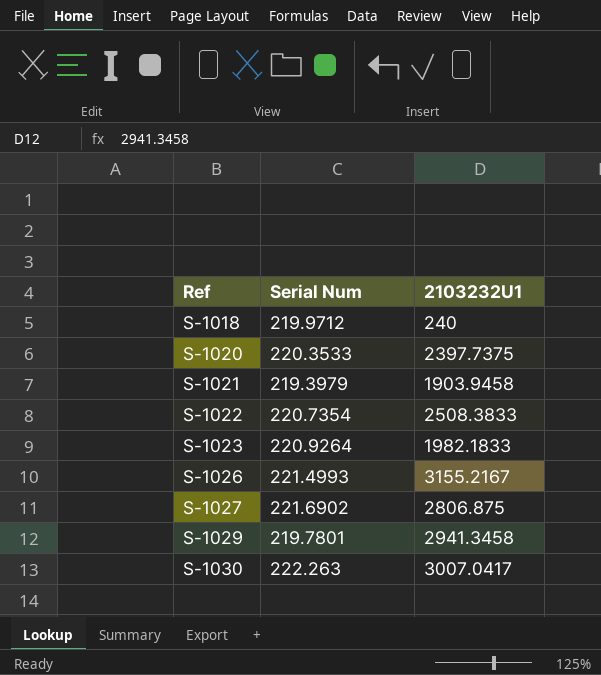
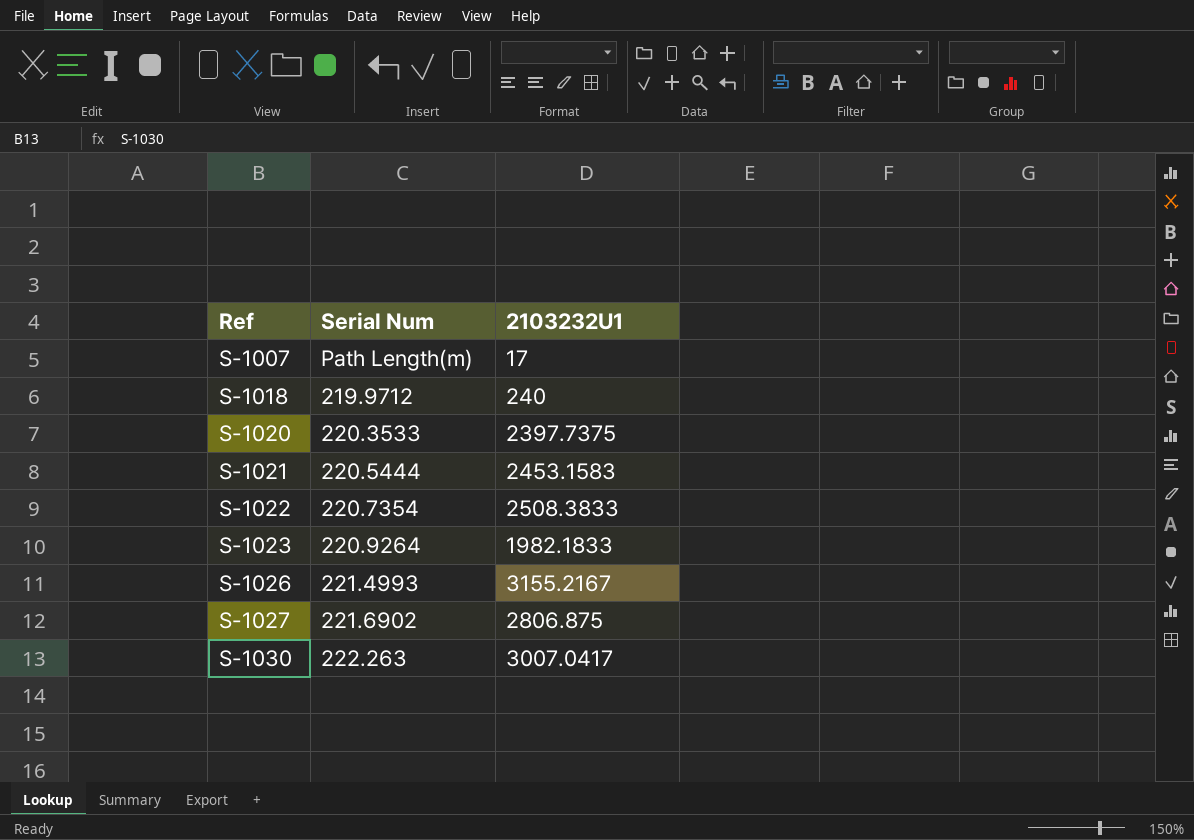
row S-1029: 219.7801 | 2941.3458 -> none
row S-1007: none -> Path Length(m) | 17
S-1021 | Serial Num: 219.3979 -> 220.5444
S-1021 | 2103232U1: 1903.9458 -> 2453.1583

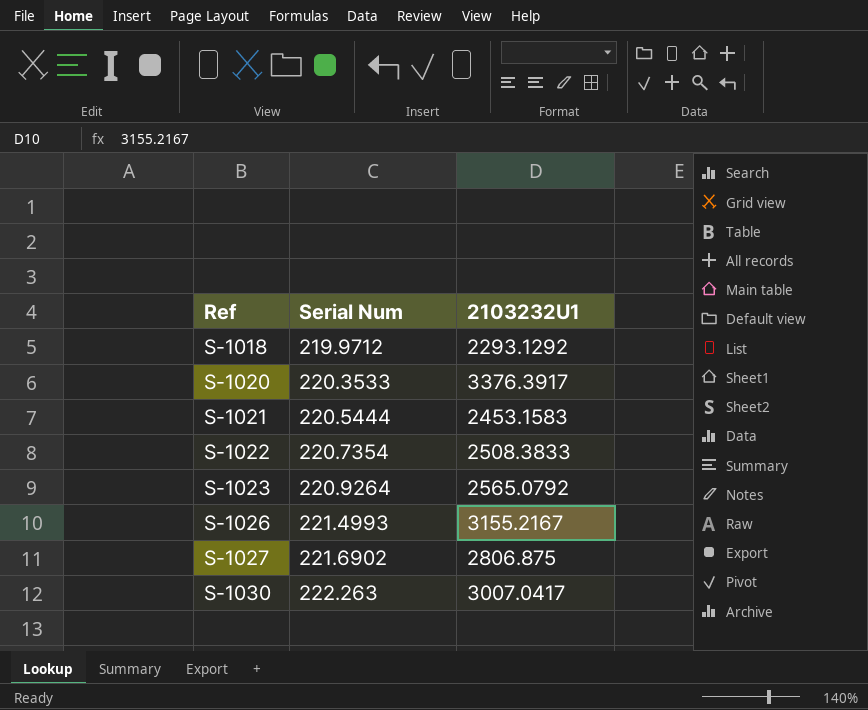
row S-1007: Path Length(m) | 17 -> none
S-1018 | 2103232U1: 240 -> 2293.1292
S-1020 | 2103232U1: 2397.7375 -> 3376.3917
S-1023 | 2103232U1: 1982.1833 -> 2565.0792

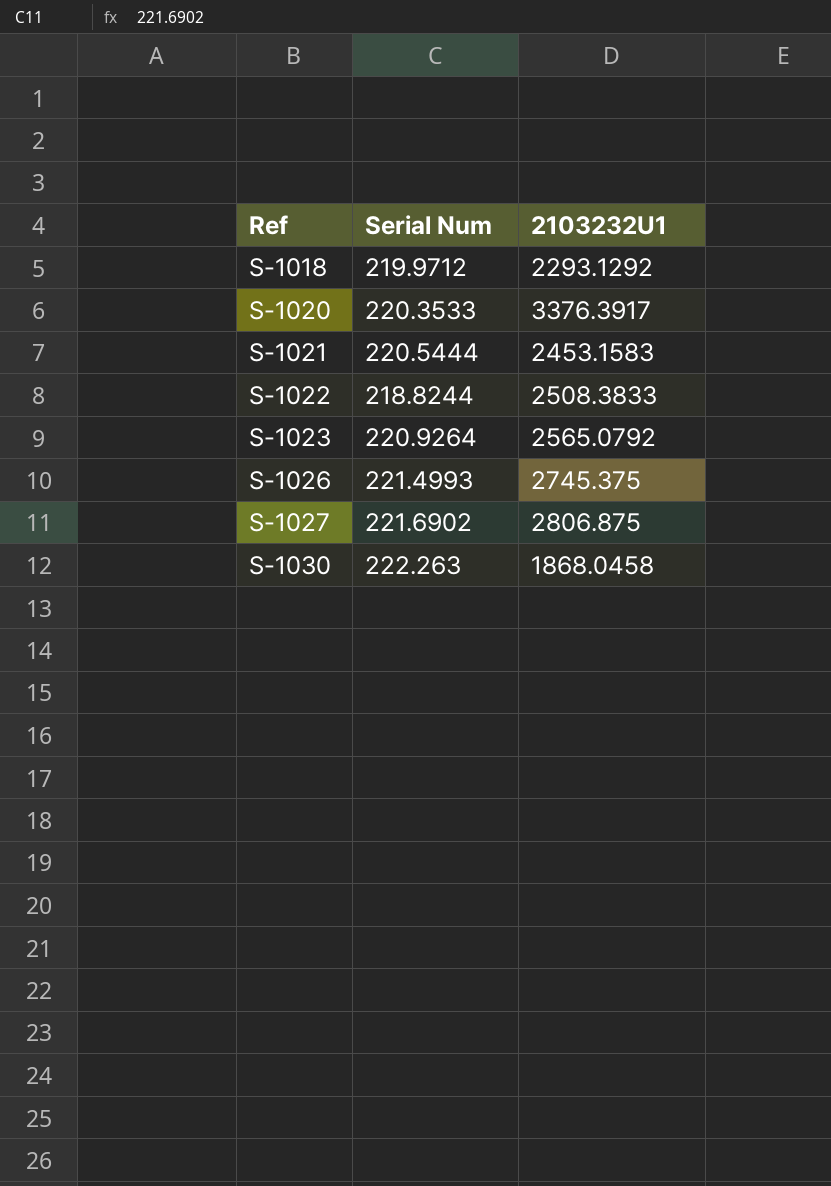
S-1022 | Serial Num: 220.7354 -> 218.8244
S-1026 | 2103232U1: 3155.2167 -> 2745.375
S-1030 | 2103232U1: 3007.0417 -> 1868.0458

